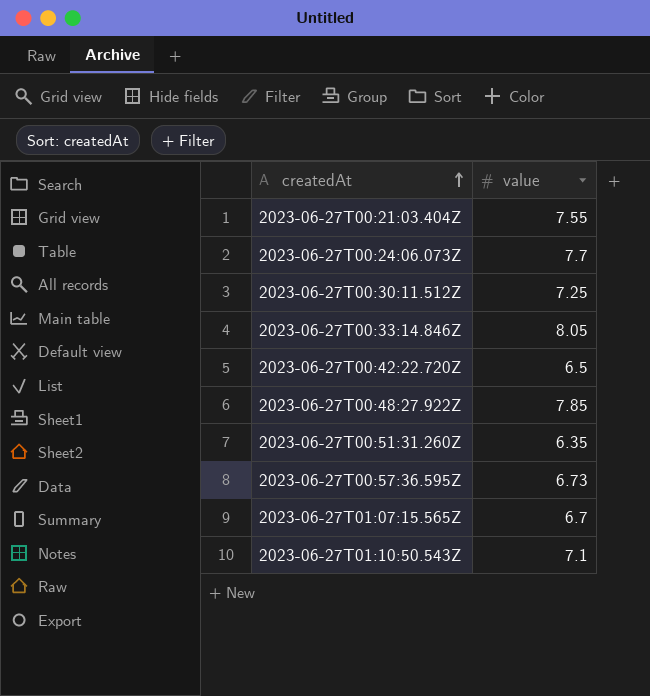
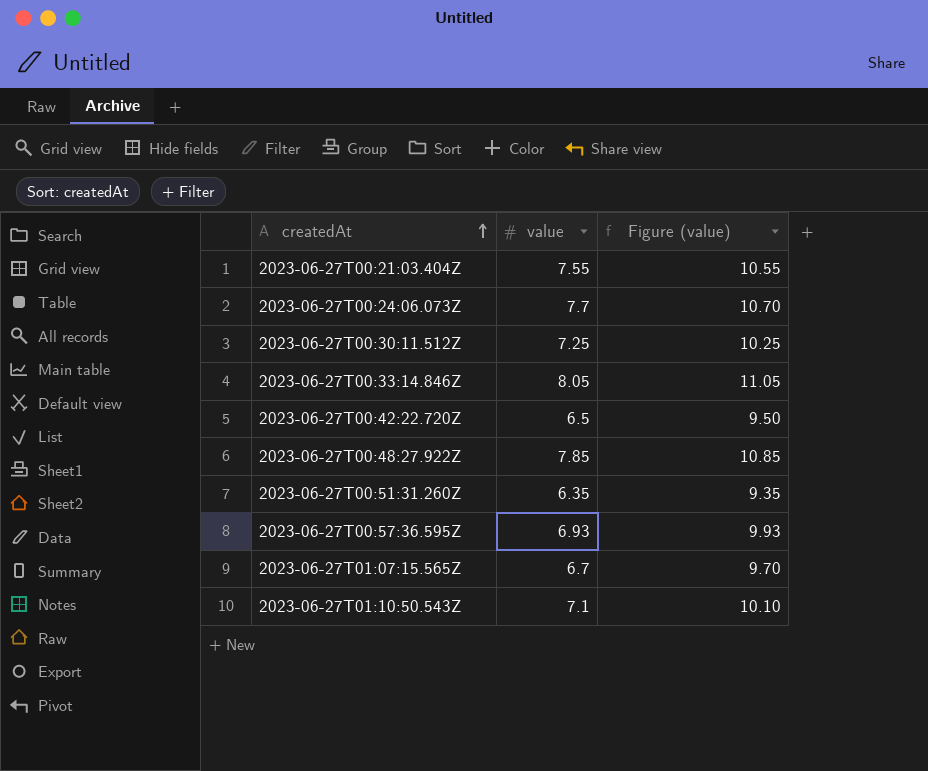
column Figure (value) | formula: none -> [value] + 3
2023-06-27T00:57:36.595Z | value: 6.73 -> 6.93

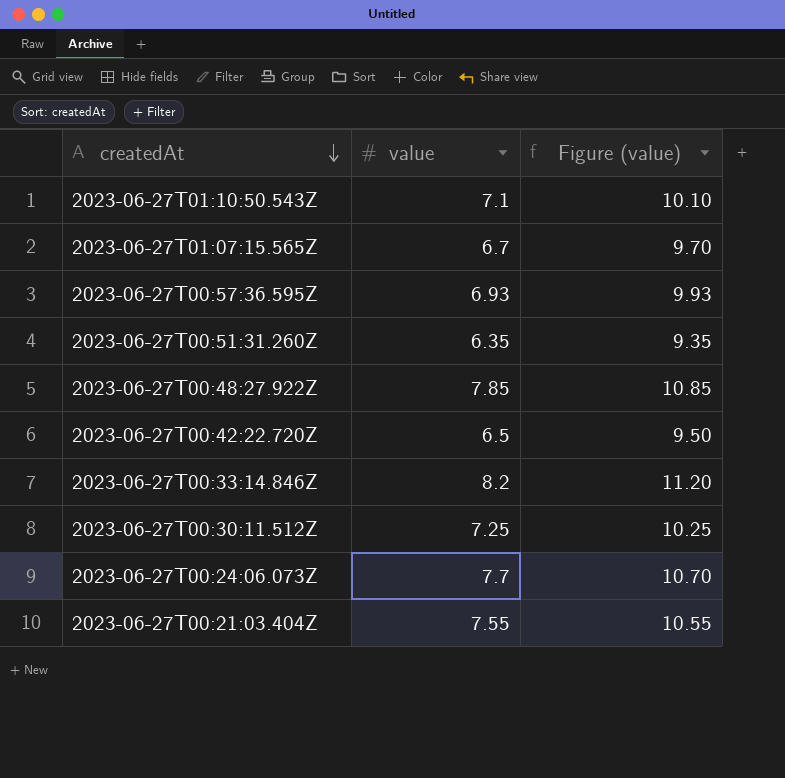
row order: createdAt ascending -> createdAt descending
2023-06-27T00:33:14.846Z | value: 8.05 -> 8.2
2023-06-27T00:33:14.846Z | Figure (value): 11.05 -> 11.20

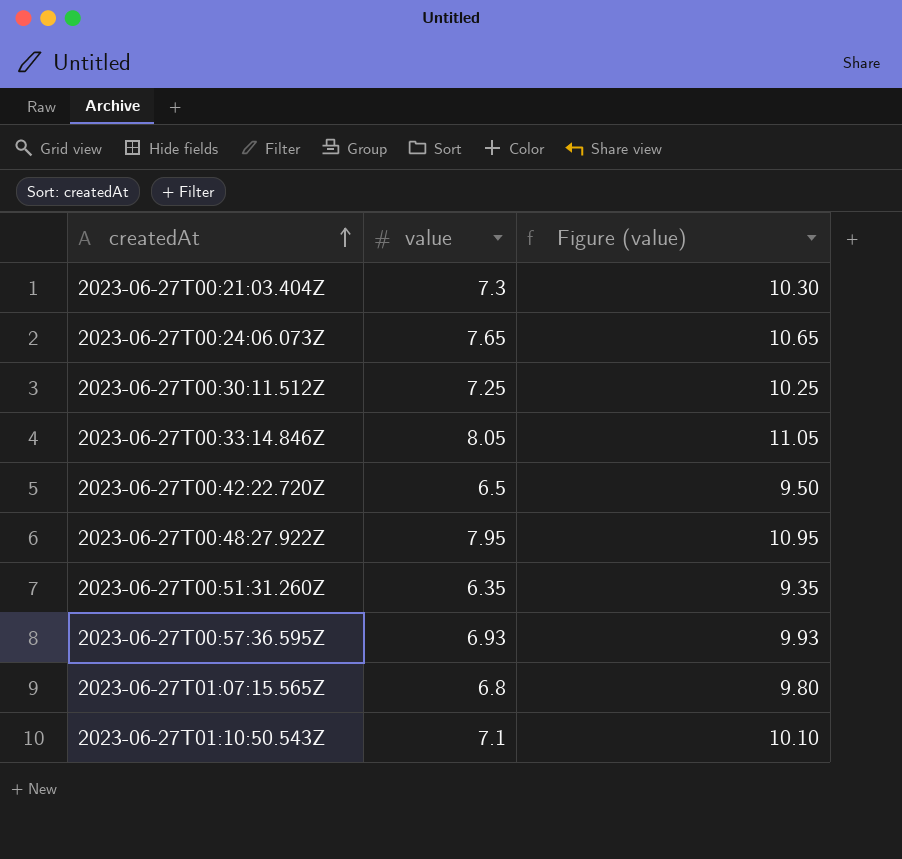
row order: createdAt descending -> createdAt ascending
2023-06-27T00:21:03.404Z | value: 7.55 -> 7.3
2023-06-27T00:21:03.404Z | Figure (value): 10.55 -> 10.30
2023-06-27T00:24:06.073Z | value: 7.7 -> 7.65
2023-06-27T00:24:06.073Z | Figure (value): 10.70 -> 10.65
2023-06-27T00:33:14.846Z | value: 8.2 -> 8.05
2023-06-27T00:33:14.846Z | Figure (value): 11.20 -> 11.05
2023-06-27T00:48:27.922Z | value: 7.85 -> 7.95
2023-06-27T00:48:27.922Z | Figure (value): 10.85 -> 10.95
2023-06-27T01:07:15.565Z | value: 6.7 -> 6.8
2023-06-27T01:07:15.565Z | Figure (value): 9.70 -> 9.80

